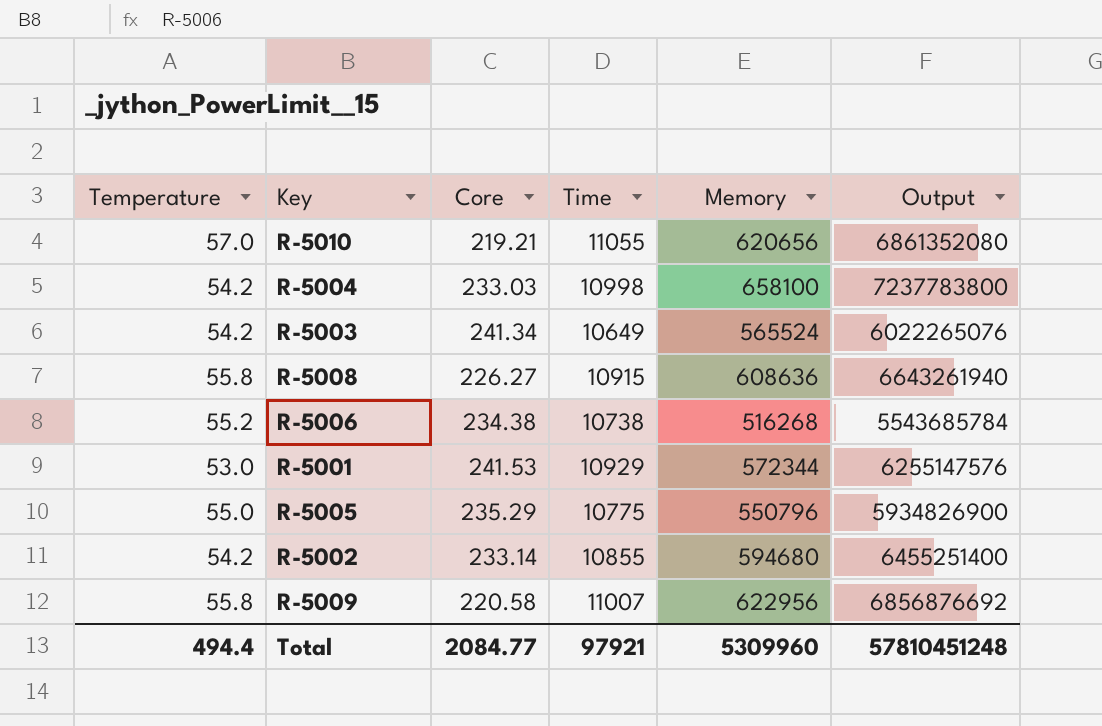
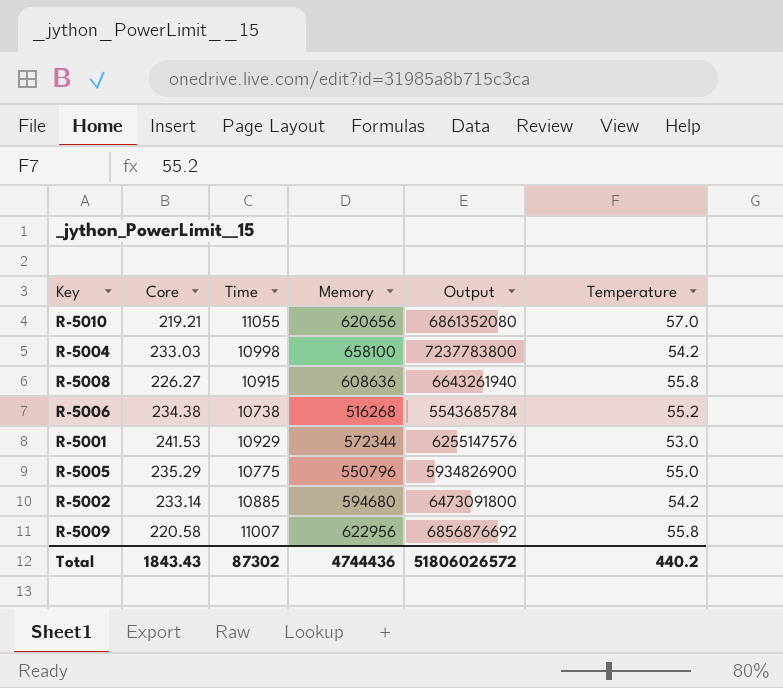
column Temperature | position: 1 -> 6
row R-5003: 54.2 | 241.34 | 10649 | 565524 | 6022265076 -> none
R-5002 | Time: 10855 -> 10885
R-5002 | Output: 6455251400 -> 6473091800
Total | Core: 2084.77 -> 1843.43
Total | Time: 97921 -> 87302
Total | Memory: 5309960 -> 4744436
Total | Output: 57810451248 -> 51806026572
Total | Temperature: 494.4 -> 440.2

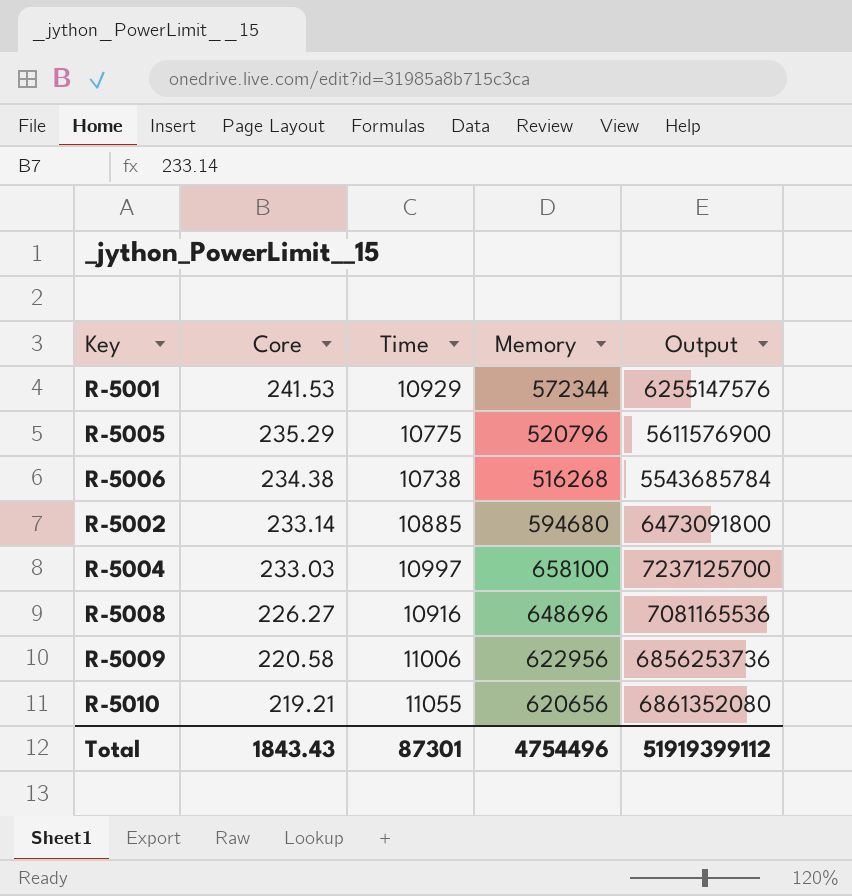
row order: none -> Core descending
column Temperature | position: 6 -> none
R-5005 | Memory: 550796 -> 520796
R-5005 | Output: 5934826900 -> 5611576900
R-5004 | Time: 10998 -> 10997
R-5004 | Output: 7237783800 -> 7237125700
R-5008 | Time: 10915 -> 10916
R-5008 | Memory: 608636 -> 648696
R-5008 | Output: 6643261940 -> 7081165536
R-5009 | Time: 11007 -> 11006
R-5009 | Output: 6856876692 -> 6856253736
Total | Time: 87302 -> 87301
Total | Memory: 4744436 -> 4754496
Total | Output: 51806026572 -> 51919399112

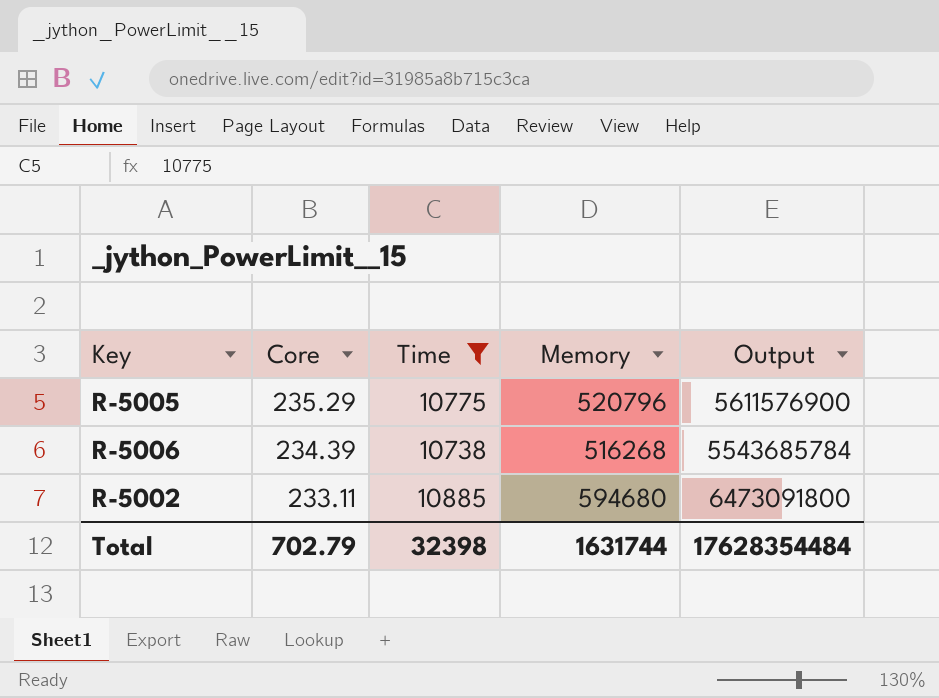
filter: none -> Time <= 10885
R-5006 | Core: 234.38 -> 234.39
R-5002 | Core: 233.14 -> 233.11
Total | Core: 1843.43 -> 702.79
Total | Time: 87301 -> 32398
Total | Memory: 4754496 -> 1631744
Total | Output: 51919399112 -> 17628354484

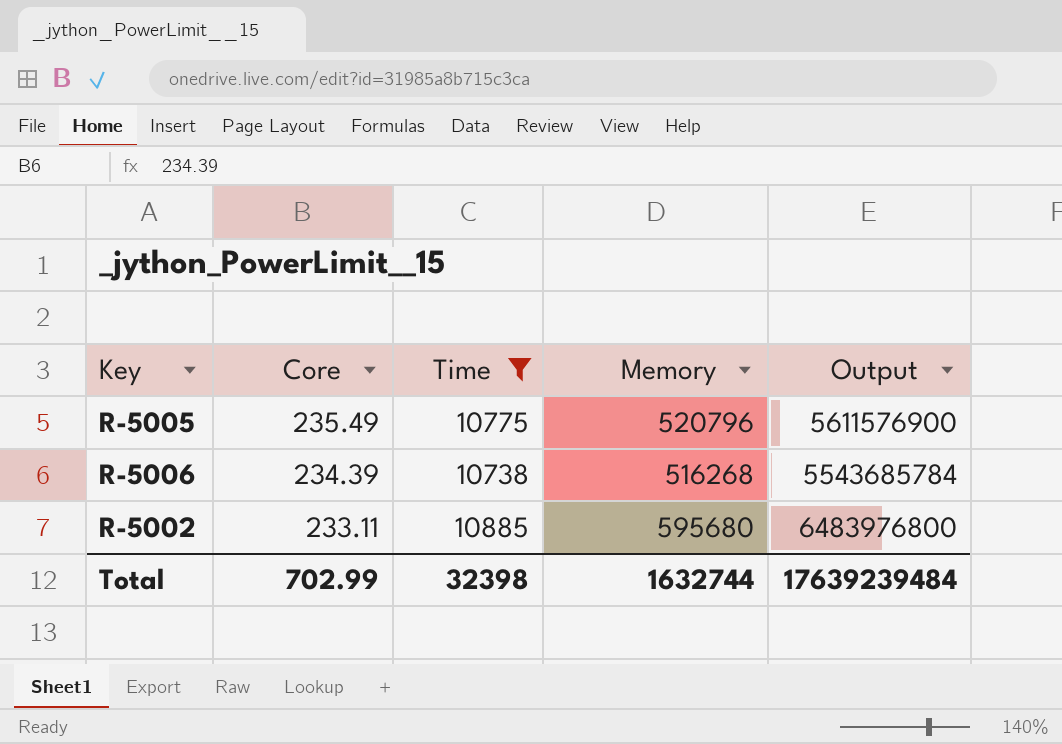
R-5005 | Core: 235.29 -> 235.49
R-5002 | Memory: 594680 -> 595680
R-5002 | Output: 6473091800 -> 6483976800
Total | Core: 702.79 -> 702.99
Total | Memory: 1631744 -> 1632744
Total | Output: 17628354484 -> 17639239484

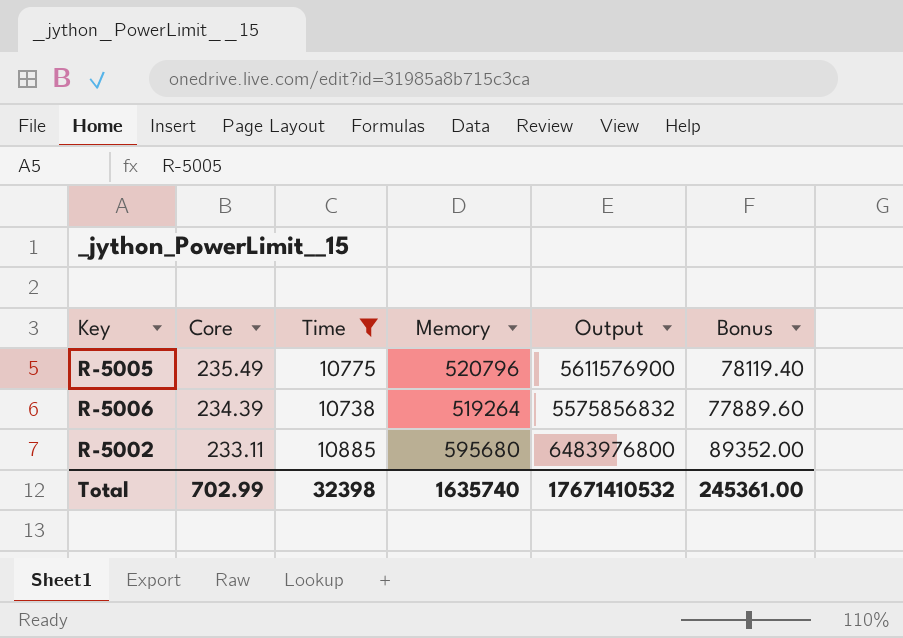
column Bonus | formula: none -> [Memory] * 0.15
R-5006 | Memory: 516268 -> 519264
R-5006 | Output: 5543685784 -> 5575856832
Total | Memory: 1632744 -> 1635740
Total | Output: 17639239484 -> 17671410532

